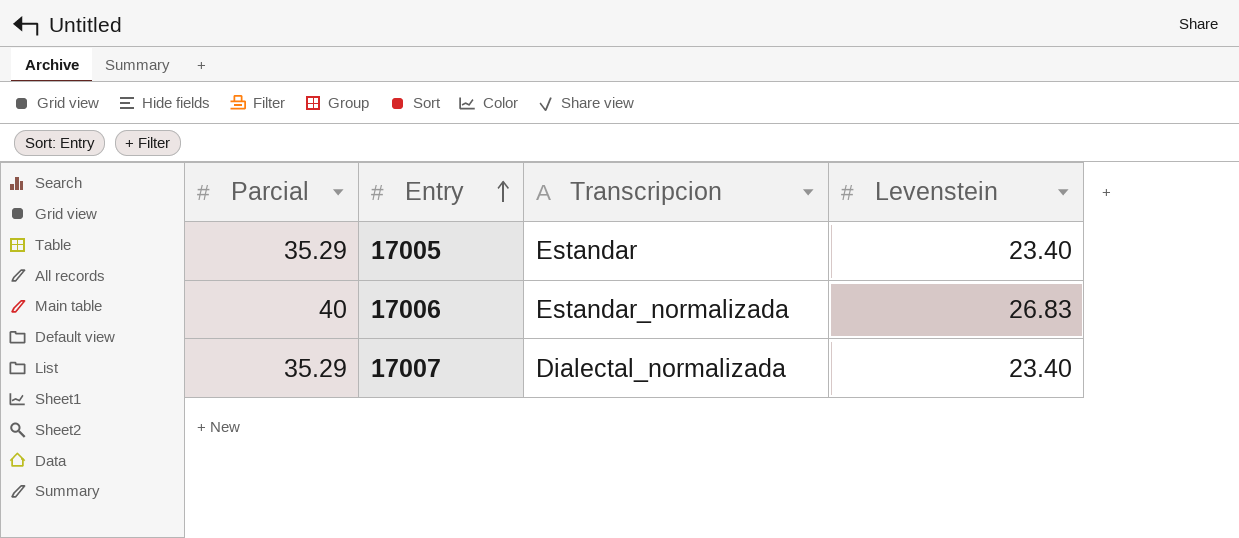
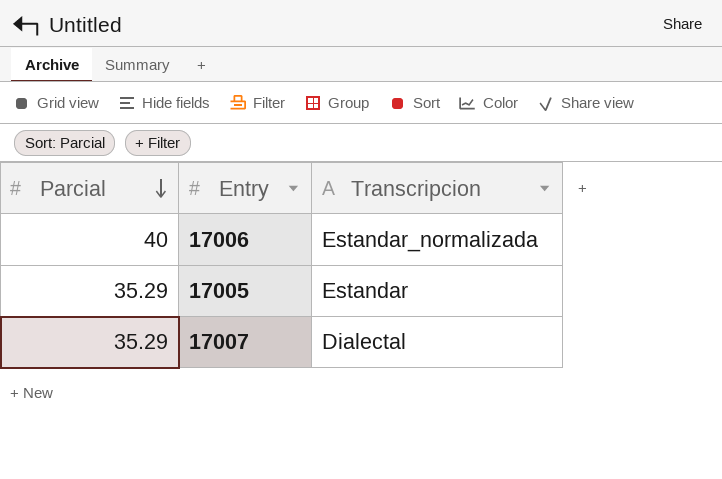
row order: Entry ascending -> Parcial descending
column Levenstein | position: 4 -> none
17007 | Transcripcion: Dialectal_normalizada -> Dialectal

